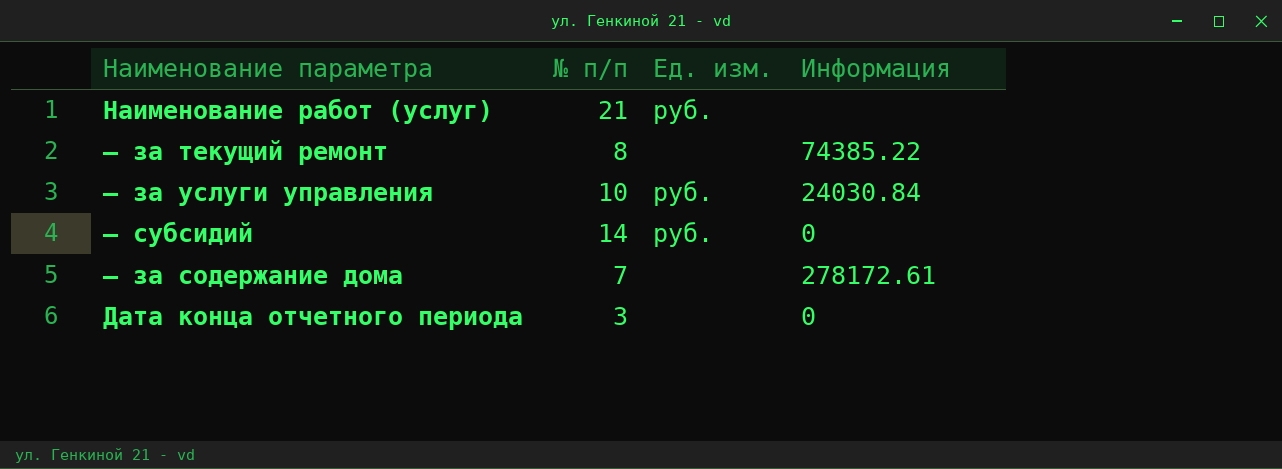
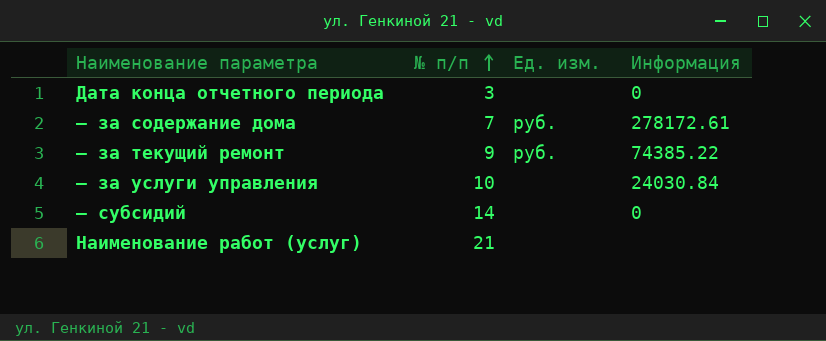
row order: none -> № п/п ascending
— за содержание дома | Ед. изм.: none -> руб.
— за текущий ремонт | № п/п: 8 -> 9
— за текущий ремонт | Ед. изм.: none -> руб.
— за услуги управления | Ед. изм.: руб. -> none
— субсидий | Ед. изм.: руб. -> none
Наименование работ (услуг) | Ед. изм.: руб. -> none

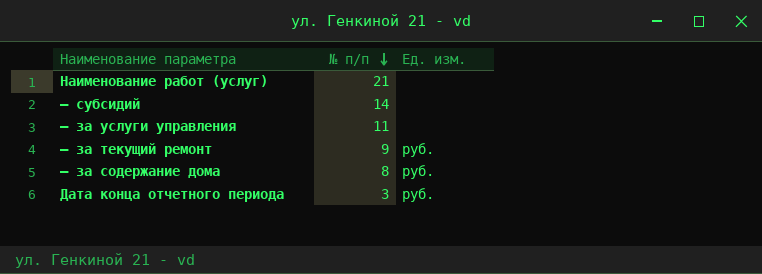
row order: № п/п ascending -> № п/п descending
column Информация | position: 4 -> none
— за услуги управления | № п/п: 10 -> 11
— за содержание дома | № п/п: 7 -> 8
Дата конца отчетного периода | Ед. изм.: none -> руб.

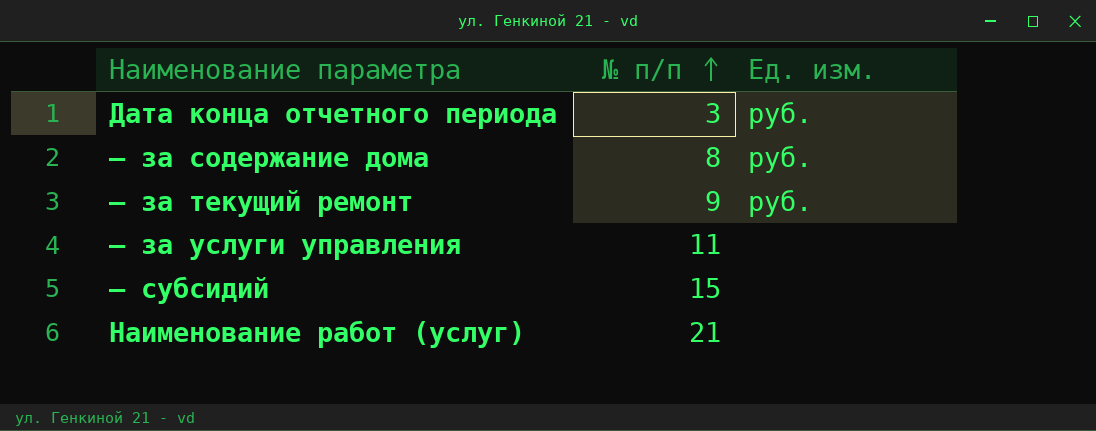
row order: № п/п descending -> № п/п ascending
— субсидий | № п/п: 14 -> 15

